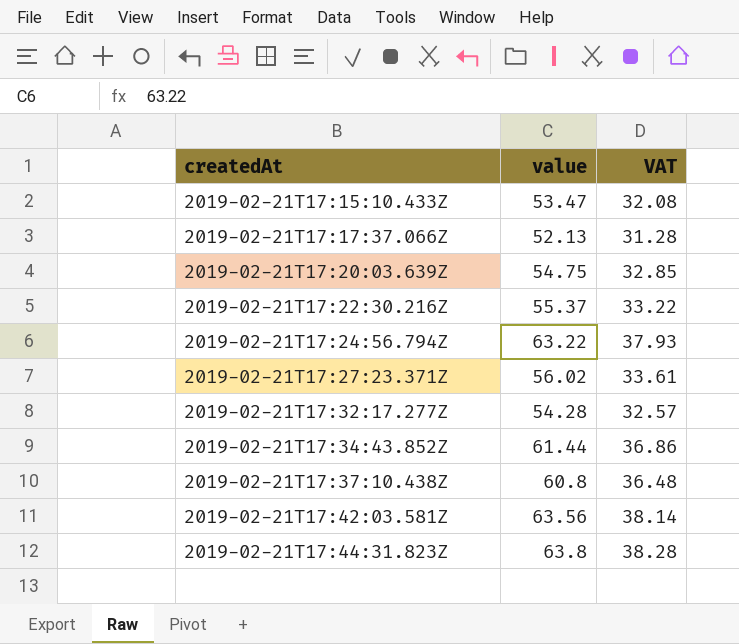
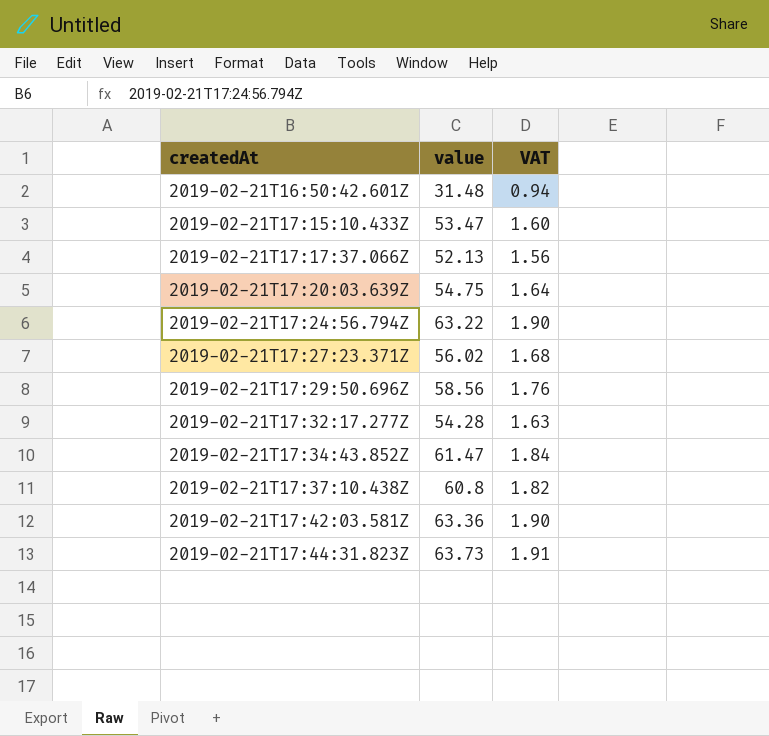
column VAT | formula: [value] * 0.6 -> [value] * 0.03
row 2019-02-21T17:22:30.216Z: 55.37 | 33.22 -> none
row 2019-02-21T16:50:42.601Z: none -> 31.48 | 0.94
row 2019-02-21T17:29:50.696Z: none -> 58.56 | 1.76
2019-02-21T17:34:43.852Z | value: 61.44 -> 61.47
2019-02-21T17:42:03.581Z | value: 63.56 -> 63.36
2019-02-21T17:44:31.823Z | value: 63.8 -> 63.73

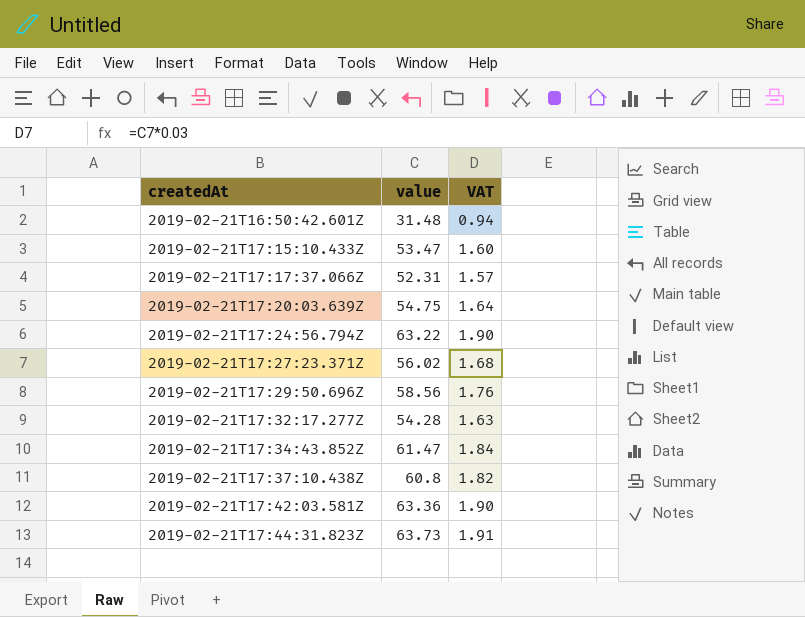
2019-02-21T17:17:37.066Z | value: 52.13 -> 52.31
2019-02-21T17:17:37.066Z | VAT: 1.56 -> 1.57

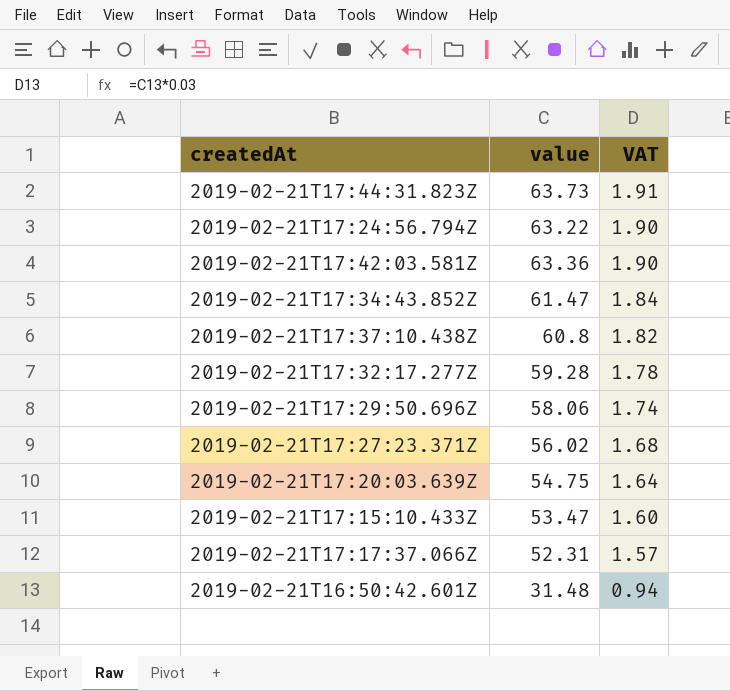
row order: createdAt ascending -> VAT descending
2019-02-21T17:32:17.277Z | value: 54.28 -> 59.28
2019-02-21T17:32:17.277Z | VAT: 1.63 -> 1.78
2019-02-21T17:29:50.696Z | value: 58.56 -> 58.06
2019-02-21T17:29:50.696Z | VAT: 1.76 -> 1.74

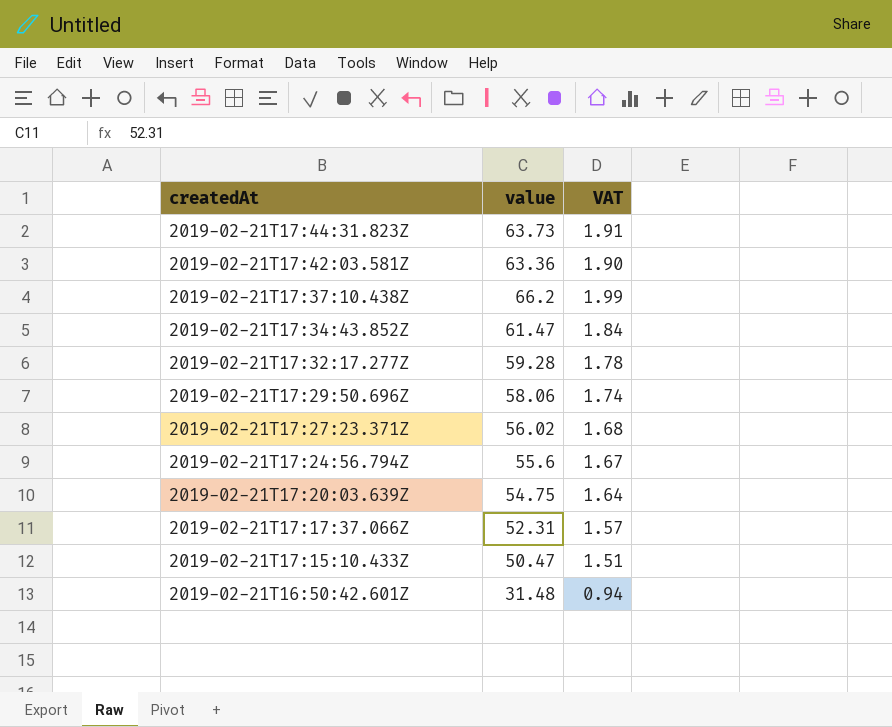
row order: VAT descending -> createdAt descending
2019-02-21T17:37:10.438Z | value: 60.8 -> 66.2
2019-02-21T17:37:10.438Z | VAT: 1.82 -> 1.99
2019-02-21T17:24:56.794Z | value: 63.22 -> 55.6
2019-02-21T17:24:56.794Z | VAT: 1.90 -> 1.67
2019-02-21T17:15:10.433Z | value: 53.47 -> 50.47
2019-02-21T17:15:10.433Z | VAT: 1.60 -> 1.51

